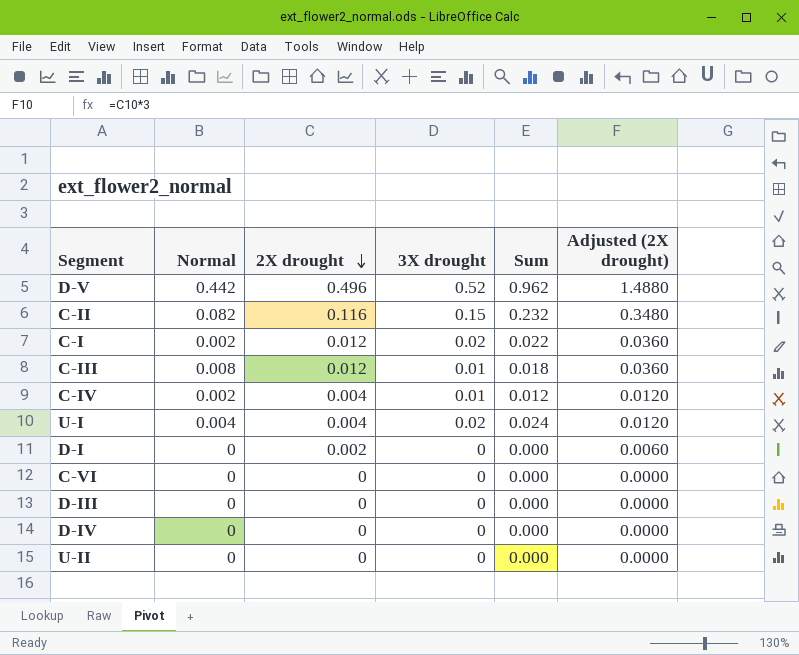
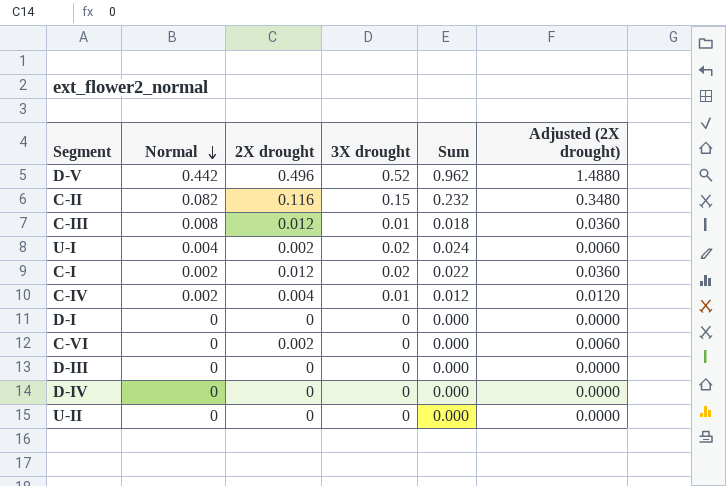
row order: 2X drought descending -> Normal descending
U-I | 2X drought: 0.004 -> 0.002
U-I | Adjusted (2X drought): 0.0120 -> 0.0060
D-I | 2X drought: 0.002 -> 0
D-I | Adjusted (2X drought): 0.0060 -> 0.0000
C-VI | 2X drought: 0 -> 0.002
C-VI | Adjusted (2X drought): 0.0000 -> 0.0060

